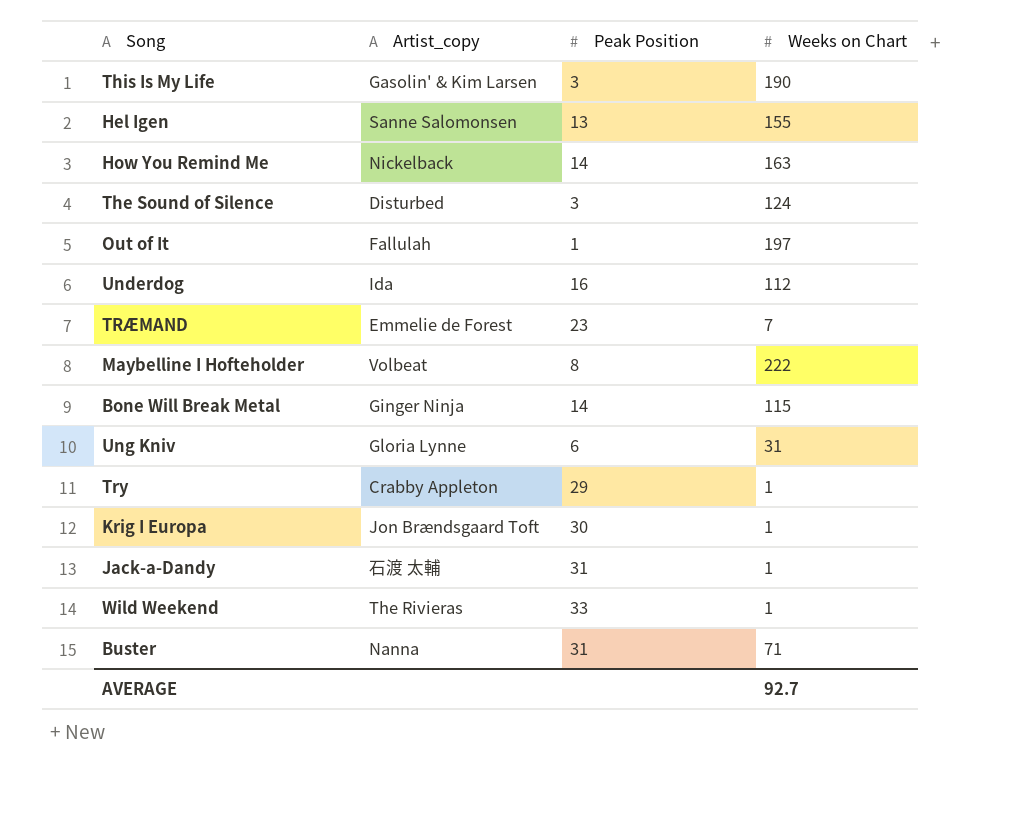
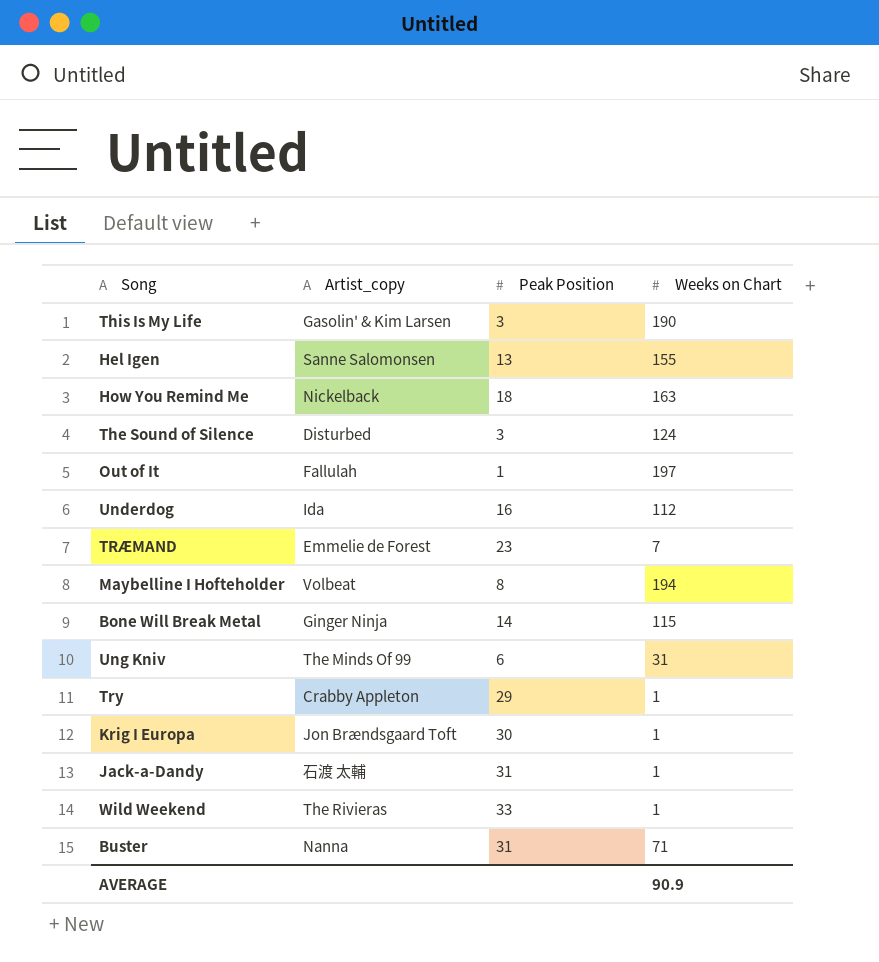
How You Remind Me | Peak Position: 14 -> 18
Maybelline I Hofteholder | Weeks on Chart: 222 -> 194
Ung Kniv | Artist_copy: Gloria Lynne -> The Minds Of 99
AVERAGE | Weeks on Chart: 92.7 -> 90.9

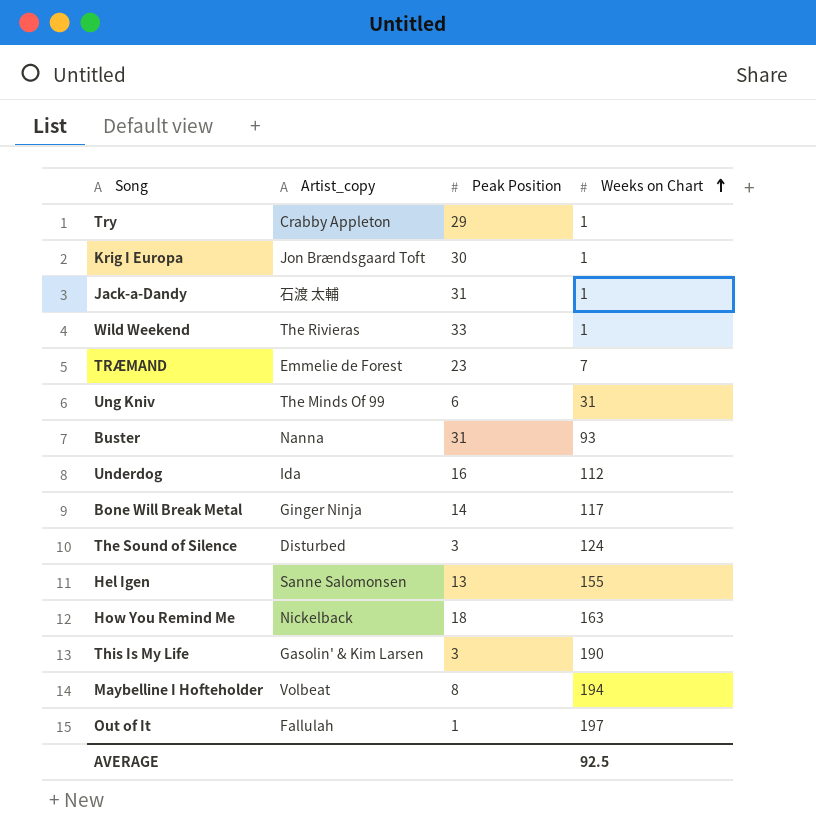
row order: none -> Weeks on Chart ascending
Buster | Weeks on Chart: 71 -> 93
Bone Will Break Metal | Weeks on Chart: 115 -> 117
AVERAGE | Weeks on Chart: 90.9 -> 92.5

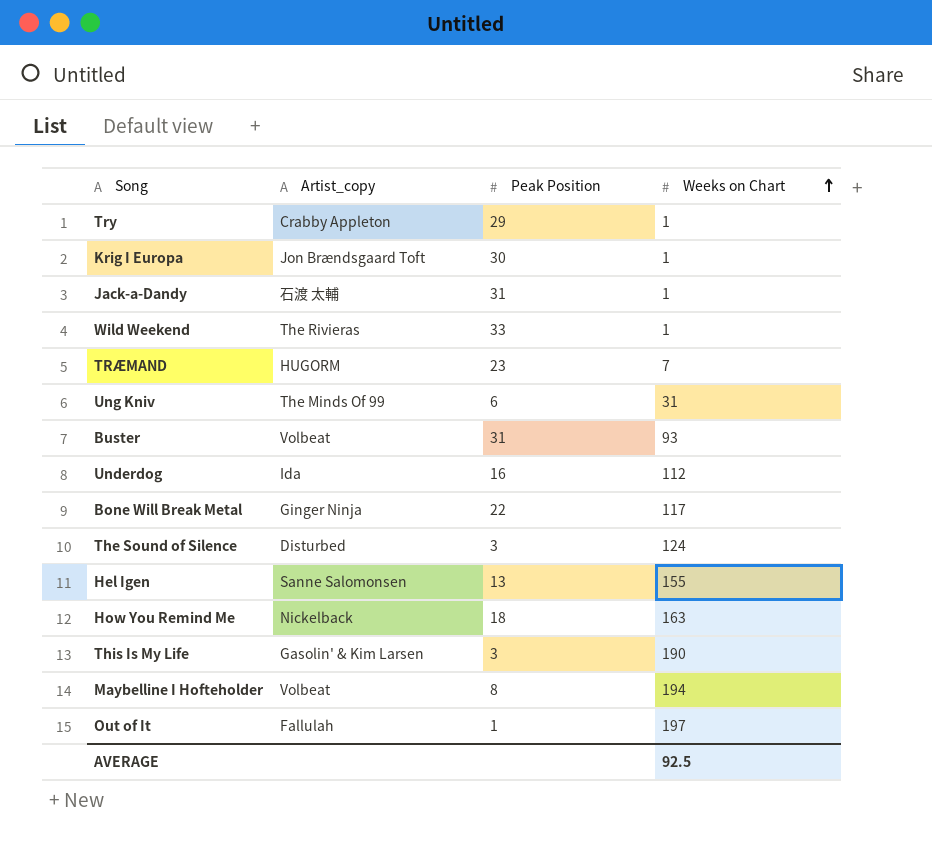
TRÆMAND | Artist_copy: Emmelie de Forest -> HUGORM
Buster | Artist_copy: Nanna -> Volbeat
Bone Will Break Metal | Peak Position: 14 -> 22

